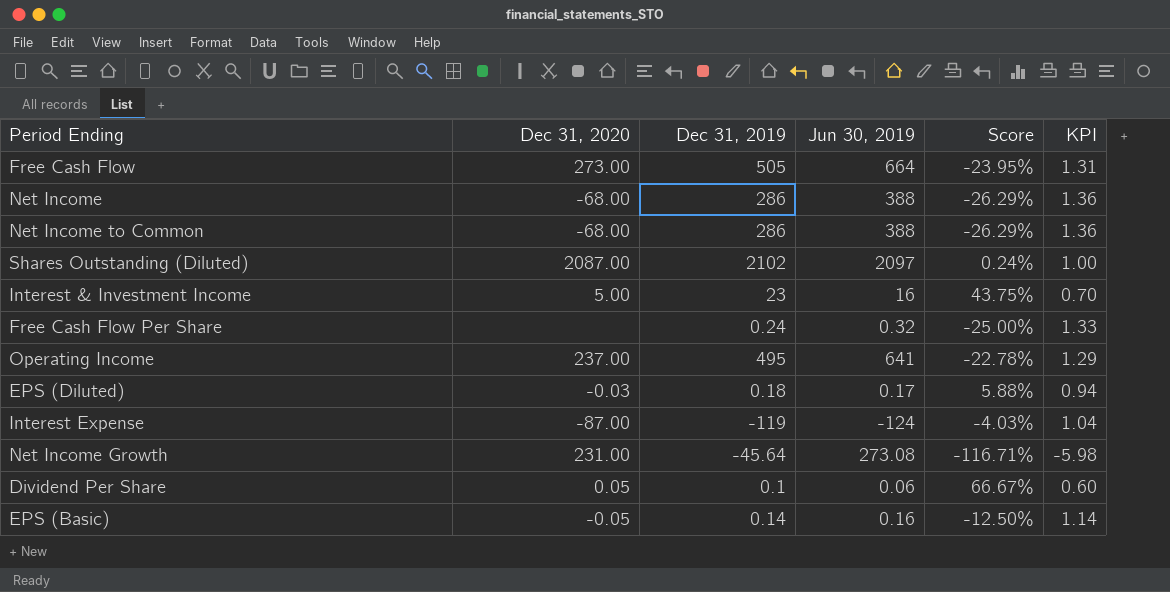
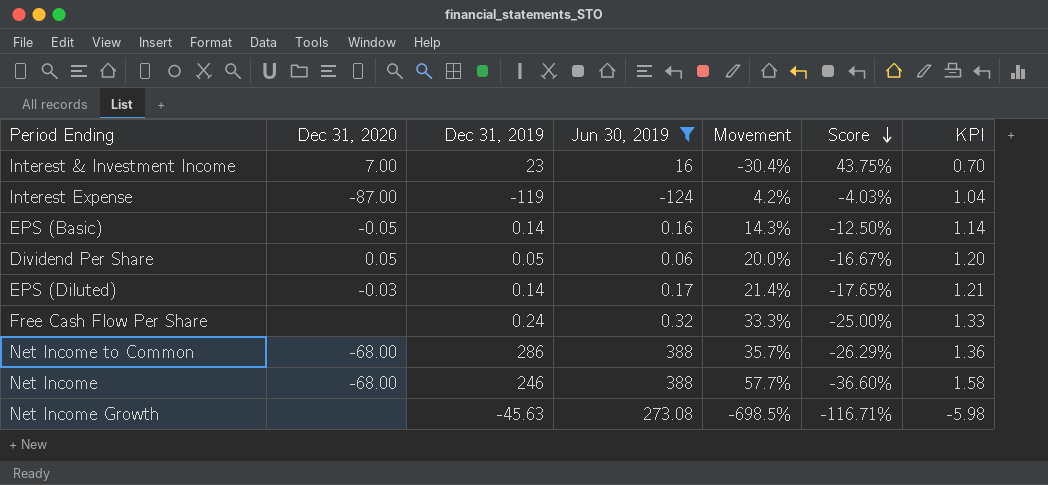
filter: none -> Jun 30, 2019 <= 388
row order: none -> Score descending
column Movement | formula: none -> ([Jun 30, 2019] - [Dec 31, 2019]) / [Dec 31, 2019]
Interest & Investment Income | Dec 31, 2020: 5.00 -> 7.00
Dividend Per Share | Dec 31, 2019: 0.1 -> 0.05
Dividend Per Share | Score: 66.67% -> -16.67%
Dividend Per Share | KPI: 0.60 -> 1.20
EPS (Diluted) | Dec 31, 2019: 0.18 -> 0.14
EPS (Diluted) | Score: 5.88% -> -17.65%
EPS (Diluted) | KPI: 0.94 -> 1.21
Net Income | Dec 31, 2019: 286 -> 246
Net Income | Score: -26.29% -> -36.60%
Net Income | KPI: 1.36 -> 1.58
Net Income Growth | Dec 31, 2020: 231.00 -> none
Net Income Growth | Dec 31, 2019: -45.64 -> -45.63

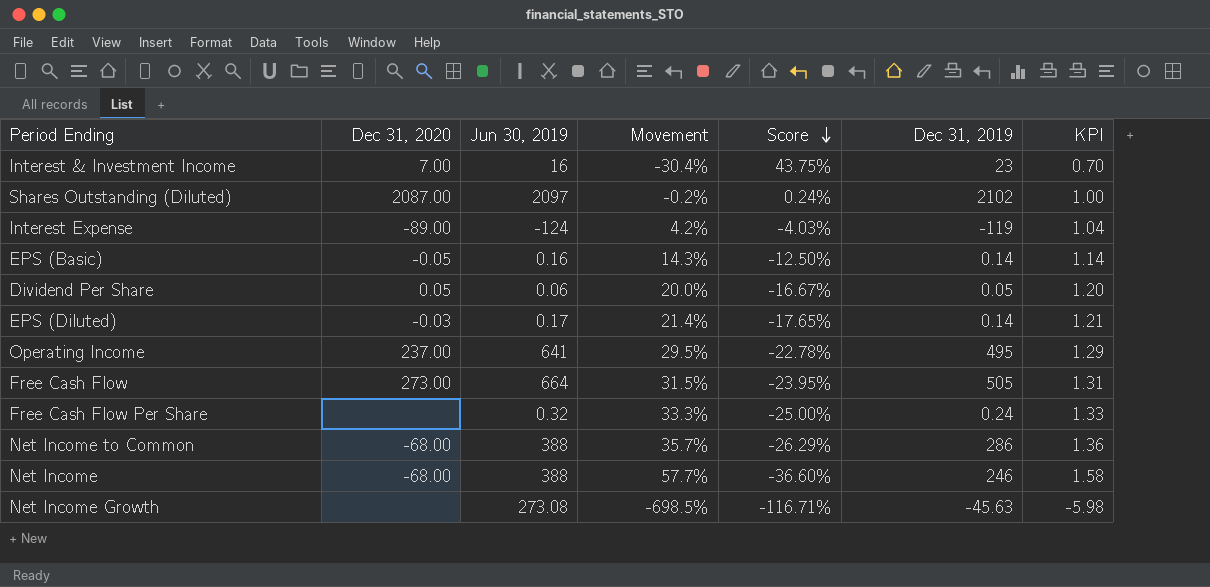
filter: Jun 30, 2019 <= 388 -> none
column Dec 31, 2019 | position: 3 -> 6
Interest Expense | Dec 31, 2020: -87.00 -> -89.00

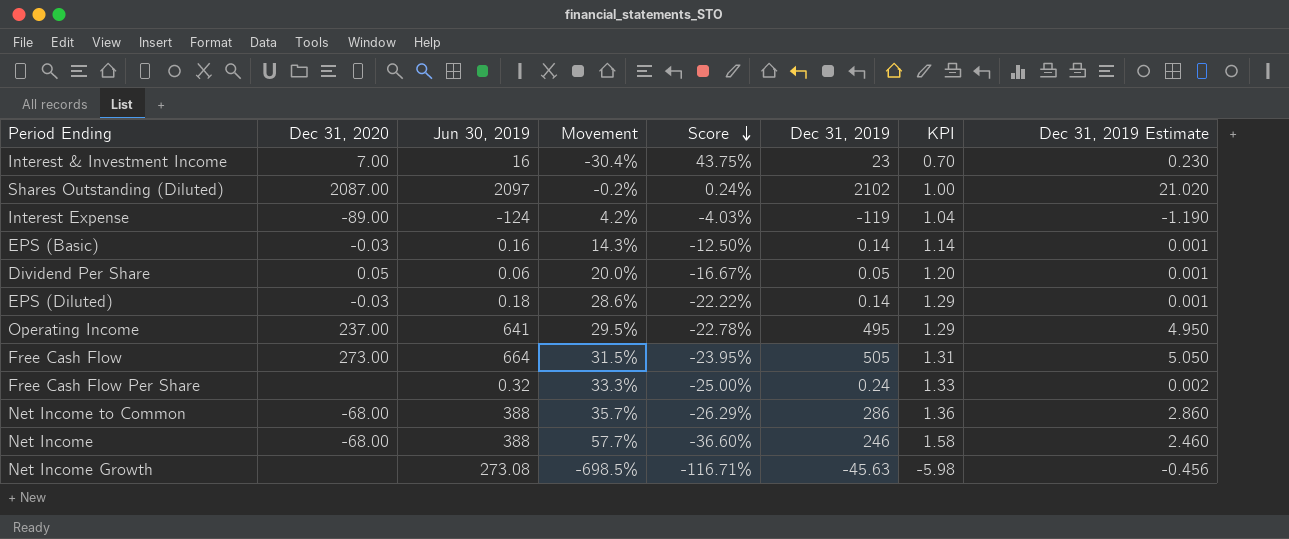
column Dec 31, 2019 Estimate | formula: none -> [Dec 31, 2019] * 0.01
EPS (Basic) | Dec 31, 2020: -0.05 -> -0.03
EPS (Diluted) | Jun 30, 2019: 0.17 -> 0.18
EPS (Diluted) | Movement: 21.4% -> 28.6%
EPS (Diluted) | Score: -17.65% -> -22.22%
EPS (Diluted) | KPI: 1.21 -> 1.29

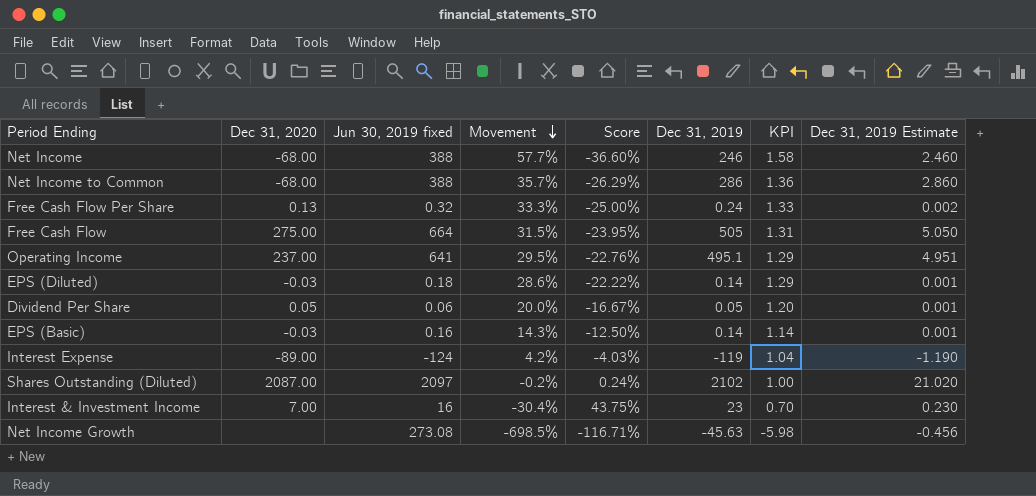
row order: Score descending -> Movement descending
column name: Jun 30, 2019 -> Jun 30, 2019 fixed
Free Cash Flow Per Share | Dec 31, 2020: none -> 0.13
Free Cash Flow | Dec 31, 2020: 273.00 -> 275.00
Operating Income | Score: -22.78% -> -22.76%
Operating Income | Dec 31, 2019: 495 -> 495.1
Operating Income | Dec 31, 2019 Estimate: 4.950 -> 4.951

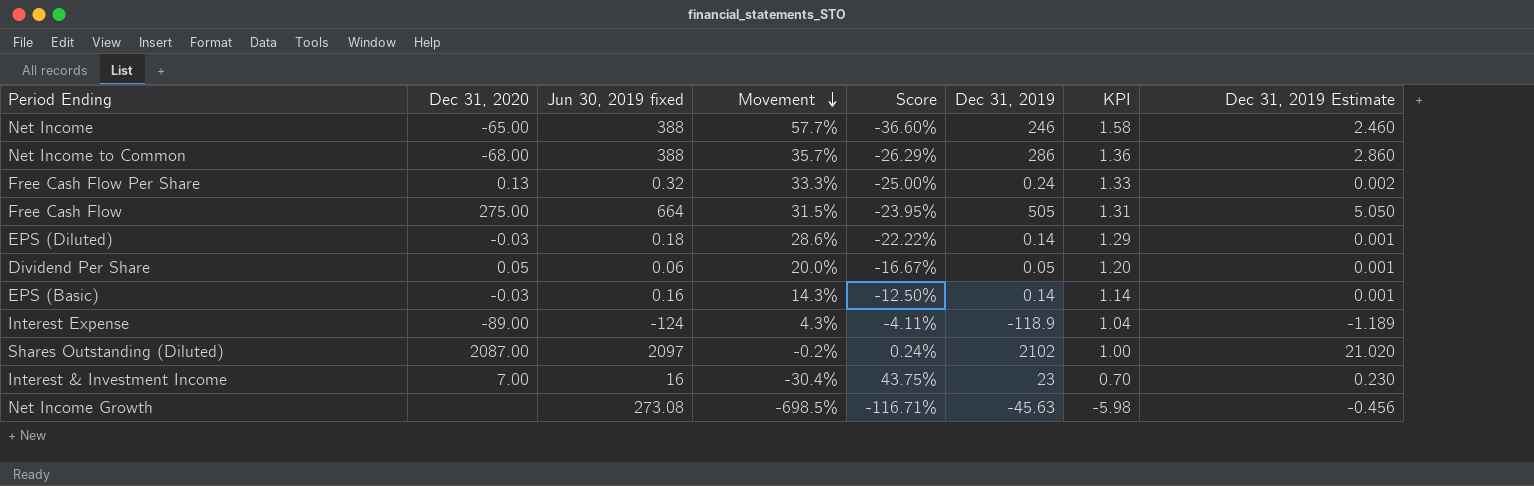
row Operating Income: 237.00 | 641 | 29.5% | -22.76% | 495.1 | 1.29 | 4.951 -> none
Net Income | Dec 31, 2020: -68.00 -> -65.00
Interest Expense | Movement: 4.2% -> 4.3%
Interest Expense | Score: -4.03% -> -4.11%
Interest Expense | Dec 31, 2019: -119 -> -118.9
Interest Expense | Dec 31, 2019 Estimate: -1.190 -> -1.189

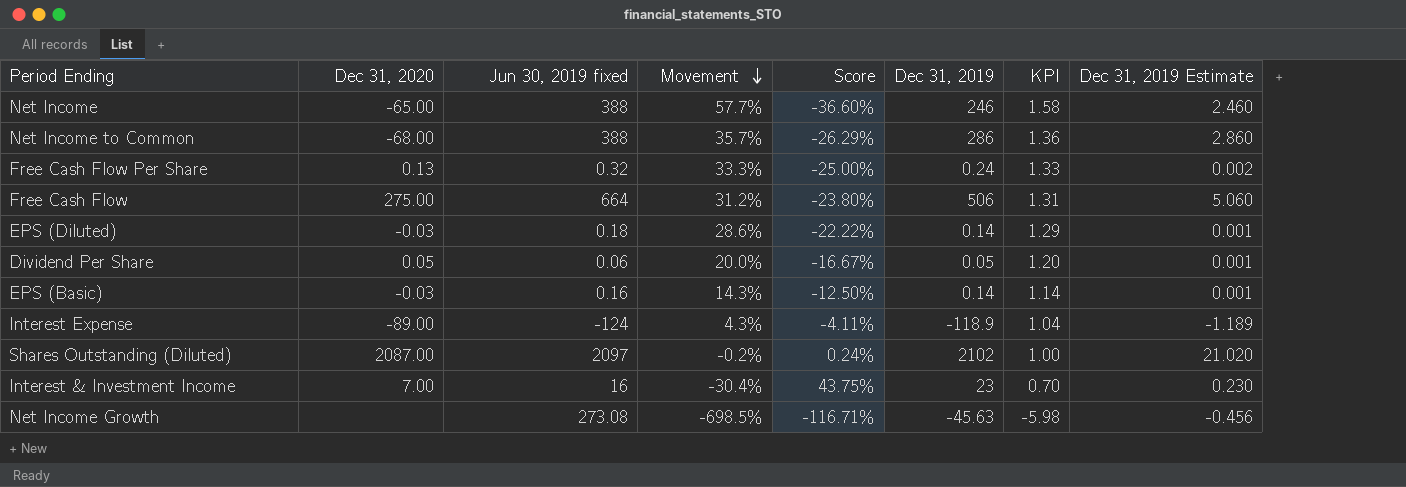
Free Cash Flow | Movement: 31.5% -> 31.2%
Free Cash Flow | Score: -23.95% -> -23.80%
Free Cash Flow | Dec 31, 2019: 505 -> 506
Free Cash Flow | Dec 31, 2019 Estimate: 5.050 -> 5.060

